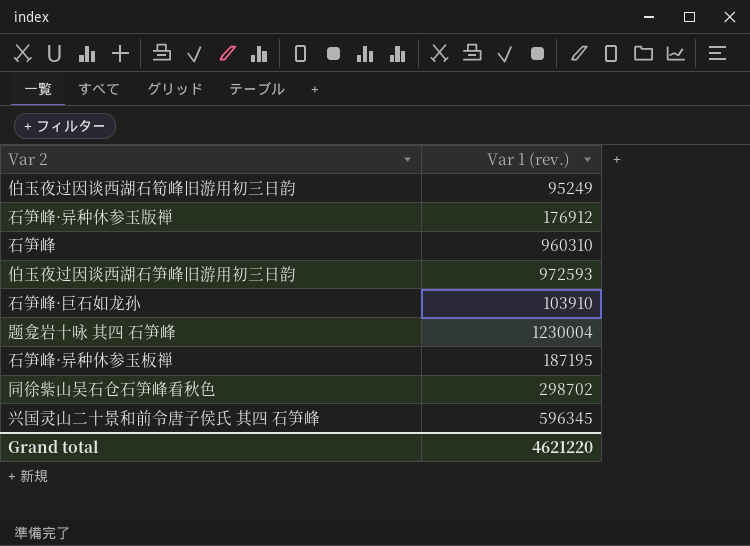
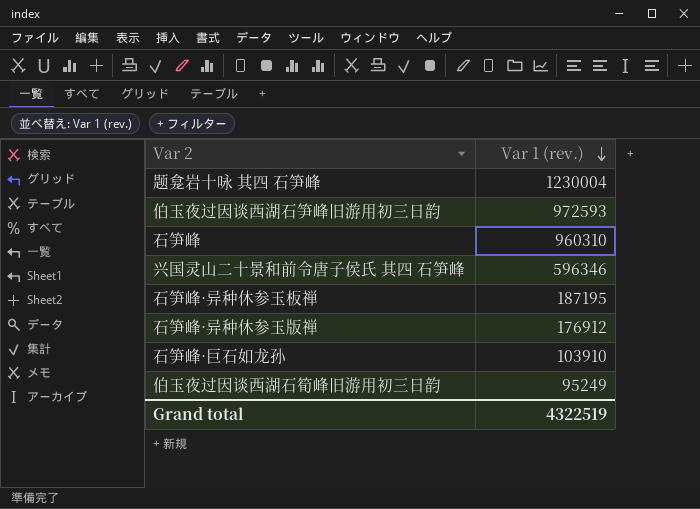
row order: none -> Var 1 (rev.) descending
row 同徐紫山吴石仓石笋峰看秋色: 298702 -> none
兴国灵山二十景和前令唐子侯氏 其四 石笋峰 | Var 1 (rev.): 596345 -> 596346
Grand total | Var 1 (rev.): 4621220 -> 4322519

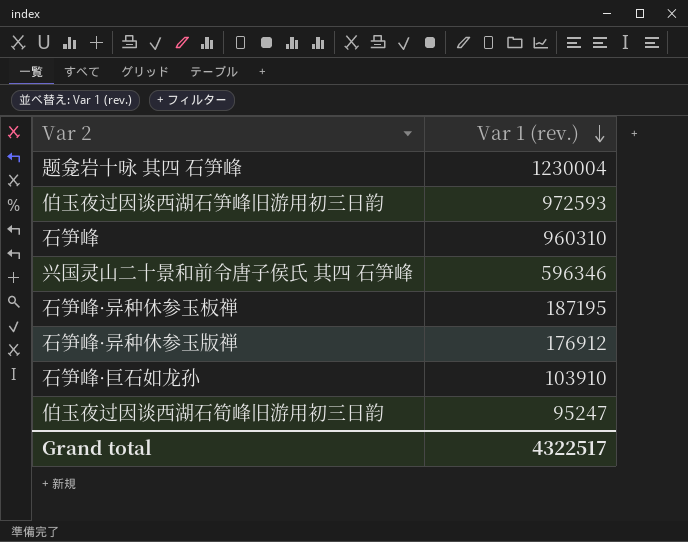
伯玉夜过因谈西湖石筍峰旧游用初三日韵 | Var 1 (rev.): 95249 -> 95247
Grand total | Var 1 (rev.): 4322519 -> 4322517

